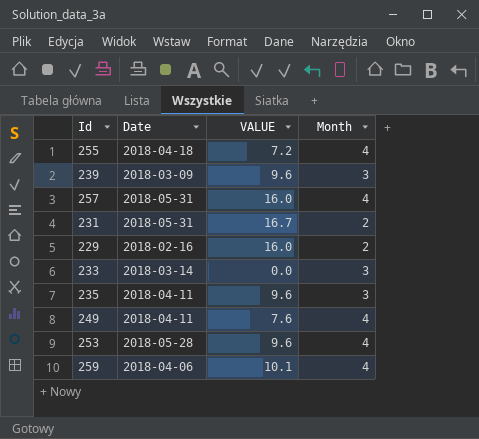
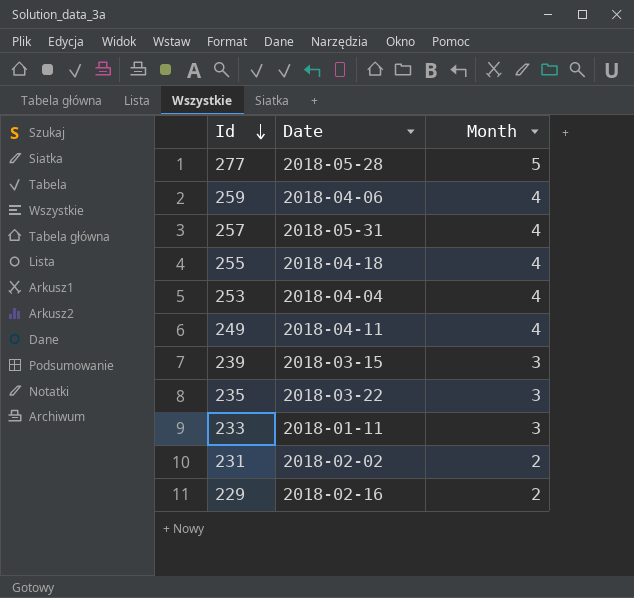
row order: none -> Id descending
column VALUE | position: 3 -> none
row 277: none -> 2018-05-28 | 5
253 | Date: 2018-05-28 -> 2018-04-04
239 | Date: 2018-03-09 -> 2018-03-15
235 | Date: 2018-04-11 -> 2018-03-22
233 | Date: 2018-03-14 -> 2018-01-11
231 | Date: 2018-05-31 -> 2018-02-02

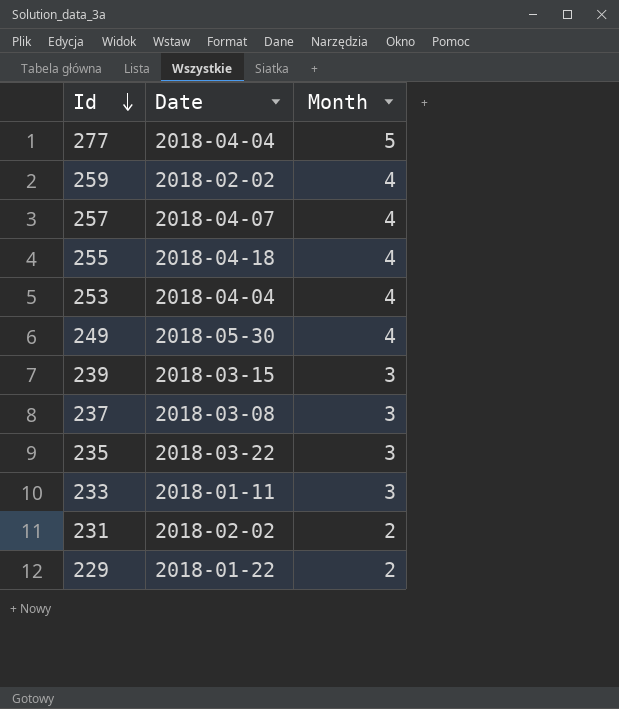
277 | Date: 2018-05-28 -> 2018-04-04
259 | Date: 2018-04-06 -> 2018-02-02
257 | Date: 2018-05-31 -> 2018-04-07
249 | Date: 2018-04-11 -> 2018-05-30
row 237: none -> 2018-03-08 | 3
229 | Date: 2018-02-16 -> 2018-01-22

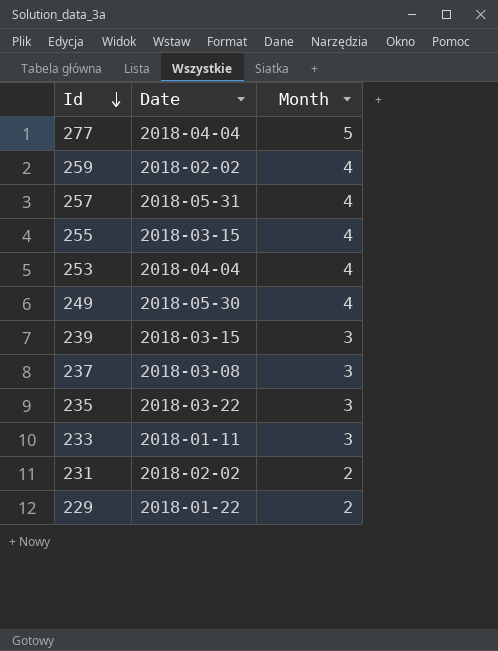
257 | Date: 2018-04-07 -> 2018-05-31
255 | Date: 2018-04-18 -> 2018-03-15

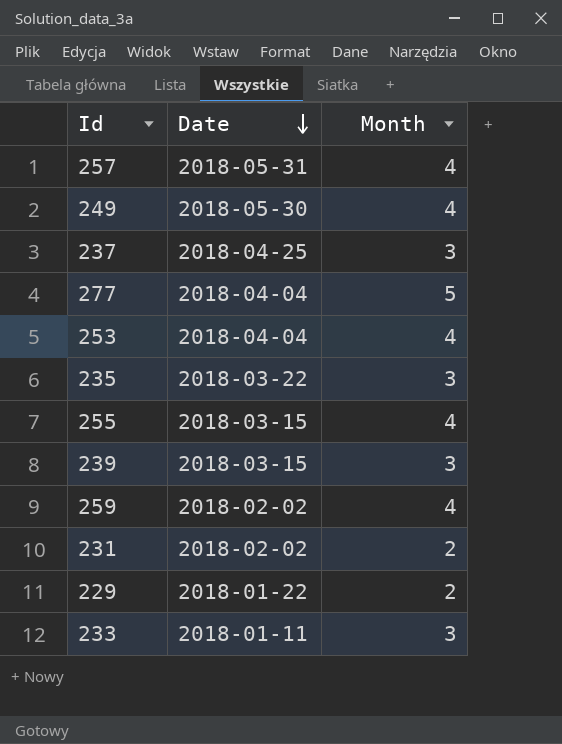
row order: Id descending -> Date descending
237 | Date: 2018-03-08 -> 2018-04-25

